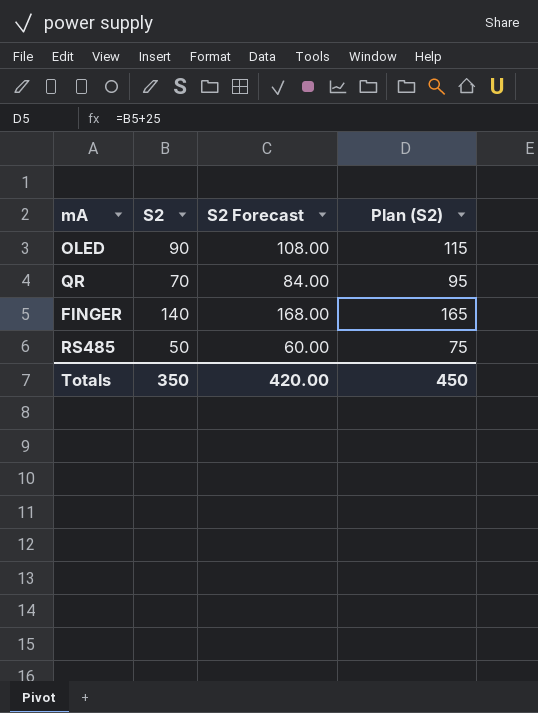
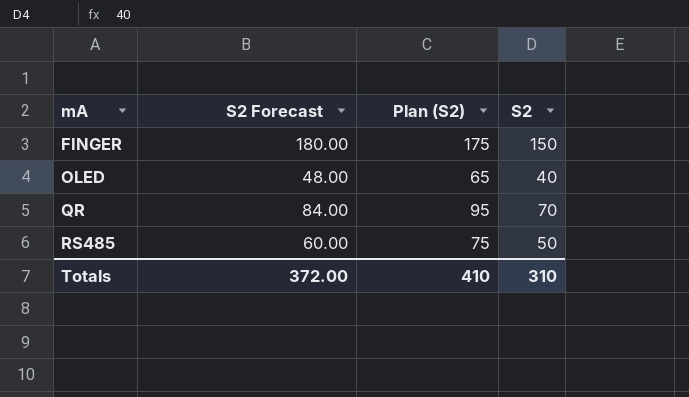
row order: none -> mA ascending
column S2 | position: 2 -> 4
FINGER | S2 Forecast: 168.00 -> 180.00
FINGER | Plan (S2): 165 -> 175
FINGER | S2: 140 -> 150
OLED | S2 Forecast: 108.00 -> 48.00
OLED | Plan (S2): 115 -> 65
OLED | S2: 90 -> 40
Totals | S2 Forecast: 420.00 -> 372.00
Totals | Plan (S2): 450 -> 410
Totals | S2: 350 -> 310

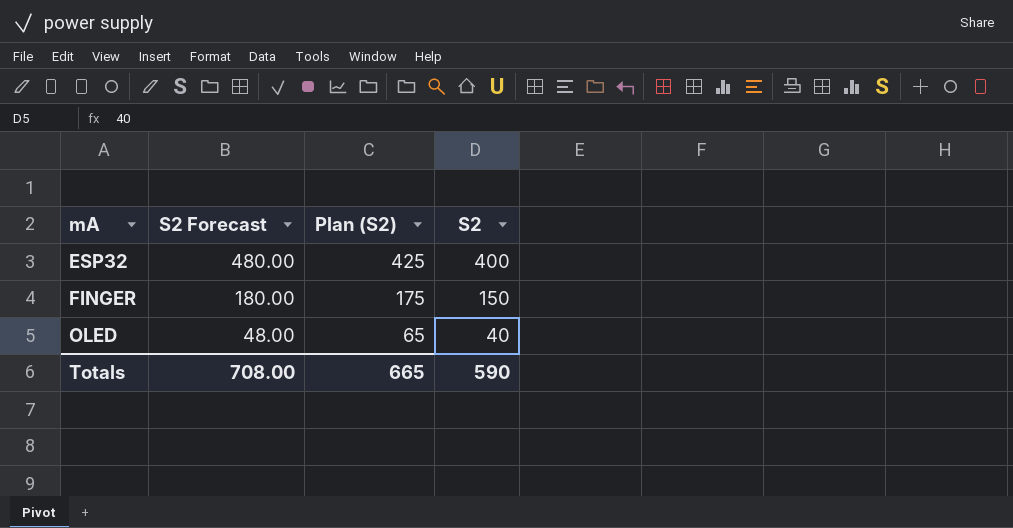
row QR: 84.00 | 95 | 70 -> none
row RS485: 60.00 | 75 | 50 -> none
row ESP32: none -> 480.00 | 425 | 400
Totals | S2 Forecast: 372.00 -> 708.00
Totals | Plan (S2): 410 -> 665
Totals | S2: 310 -> 590

